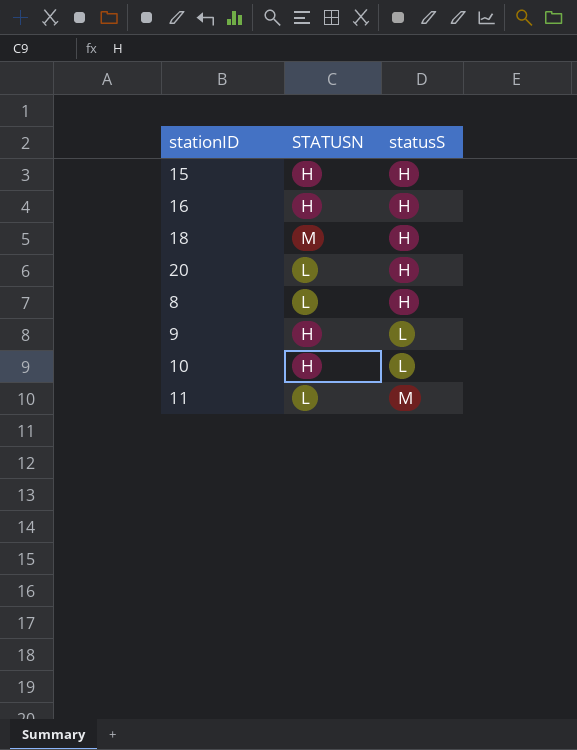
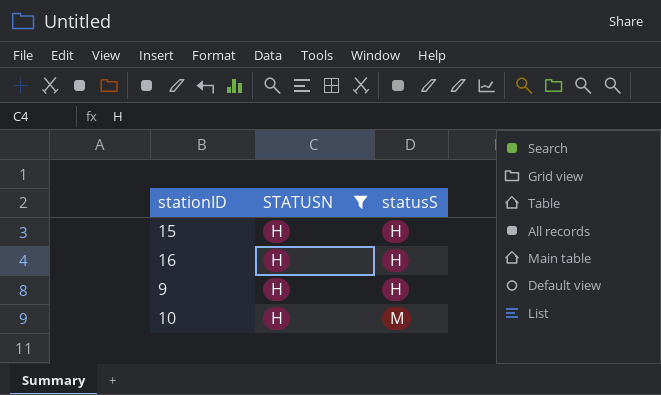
filter: none -> STATUSN = H
9 | statusS: L -> H
10 | statusS: L -> M

